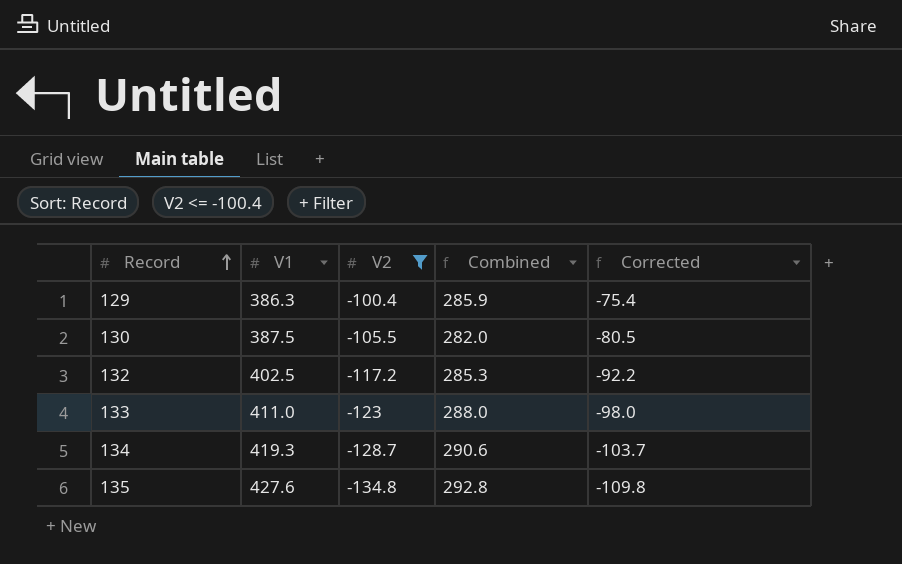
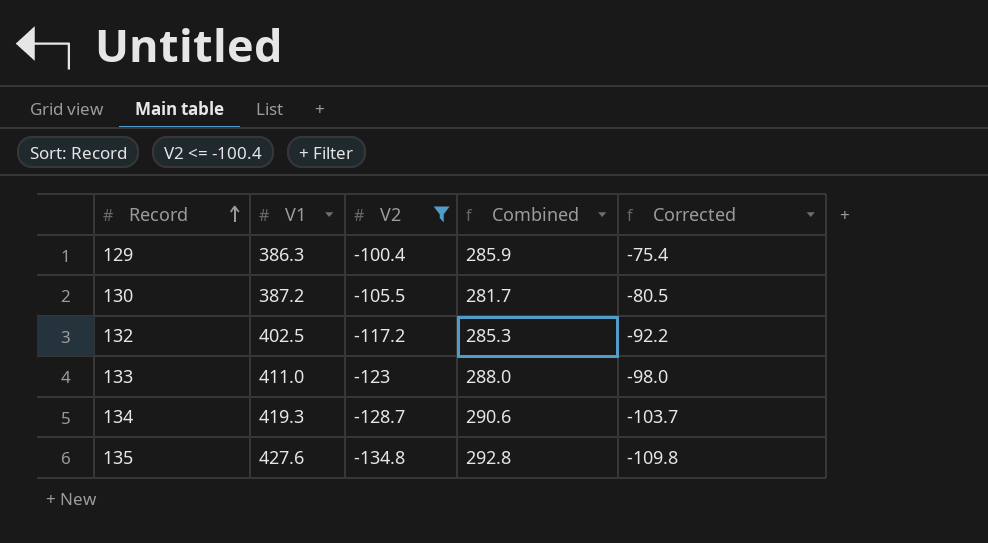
130 | V1: 387.5 -> 387.2
130 | Combined: 282.0 -> 281.7

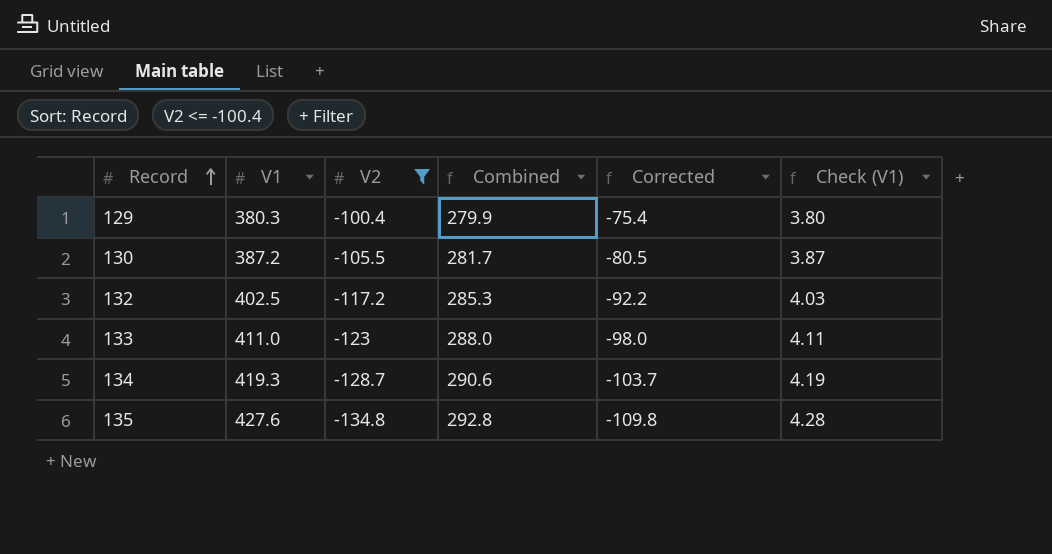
column Check (V1) | formula: none -> [V1] * 0.01
129 | V1: 386.3 -> 380.3
129 | Combined: 285.9 -> 279.9

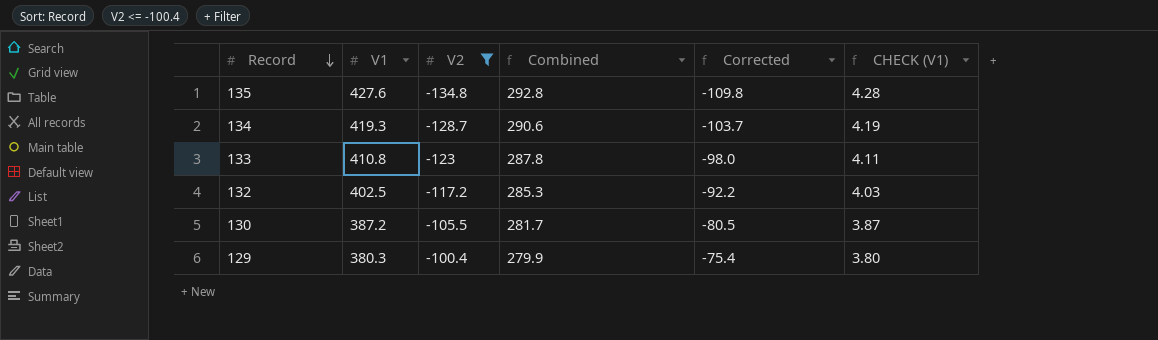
row order: Record ascending -> Record descending
column name: Check (V1) -> CHECK (V1)
133 | V1: 411.0 -> 410.8
133 | Combined: 288.0 -> 287.8

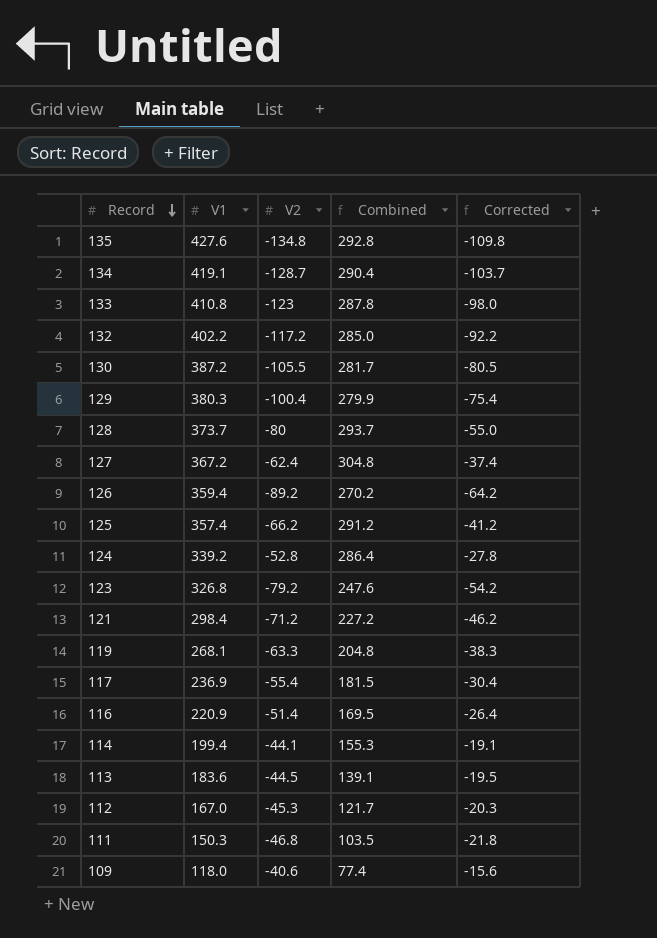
filter: V2 <= -100.4 -> none
column CHECK (V1) | formula: [V1] * 0.01 -> none
134 | V1: 419.3 -> 419.1
134 | Combined: 290.6 -> 290.4
132 | V1: 402.5 -> 402.2
132 | Combined: 285.3 -> 285.0

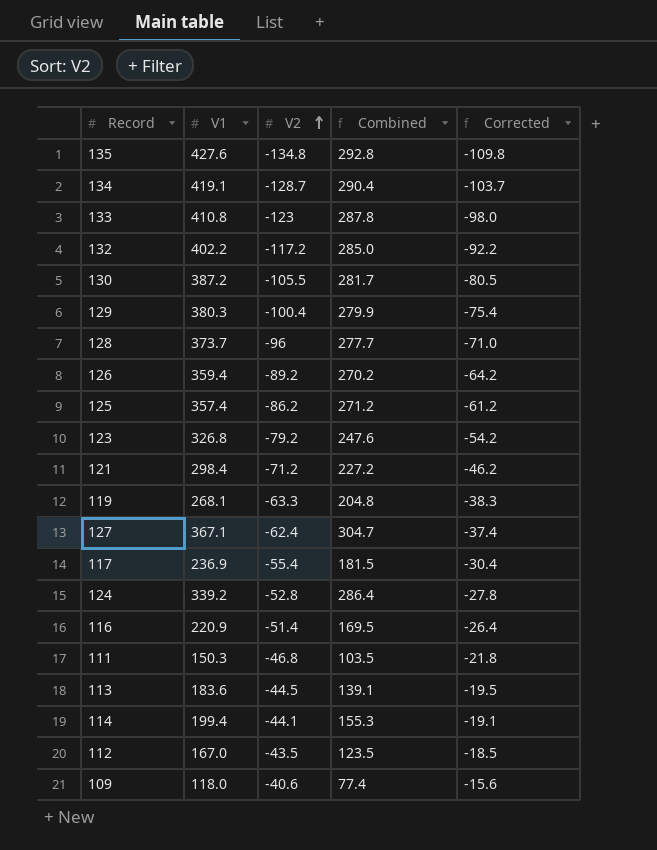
row order: Record descending -> V2 ascending
128 | V2: -80 -> -96
128 | Combined: 293.7 -> 277.7
128 | Corrected: -55.0 -> -71.0
125 | V2: -66.2 -> -86.2
125 | Combined: 291.2 -> 271.2
125 | Corrected: -41.2 -> -61.2
127 | V1: 367.2 -> 367.1
127 | Combined: 304.8 -> 304.7
112 | V2: -45.3 -> -43.5
112 | Combined: 121.7 -> 123.5
112 | Corrected: -20.3 -> -18.5

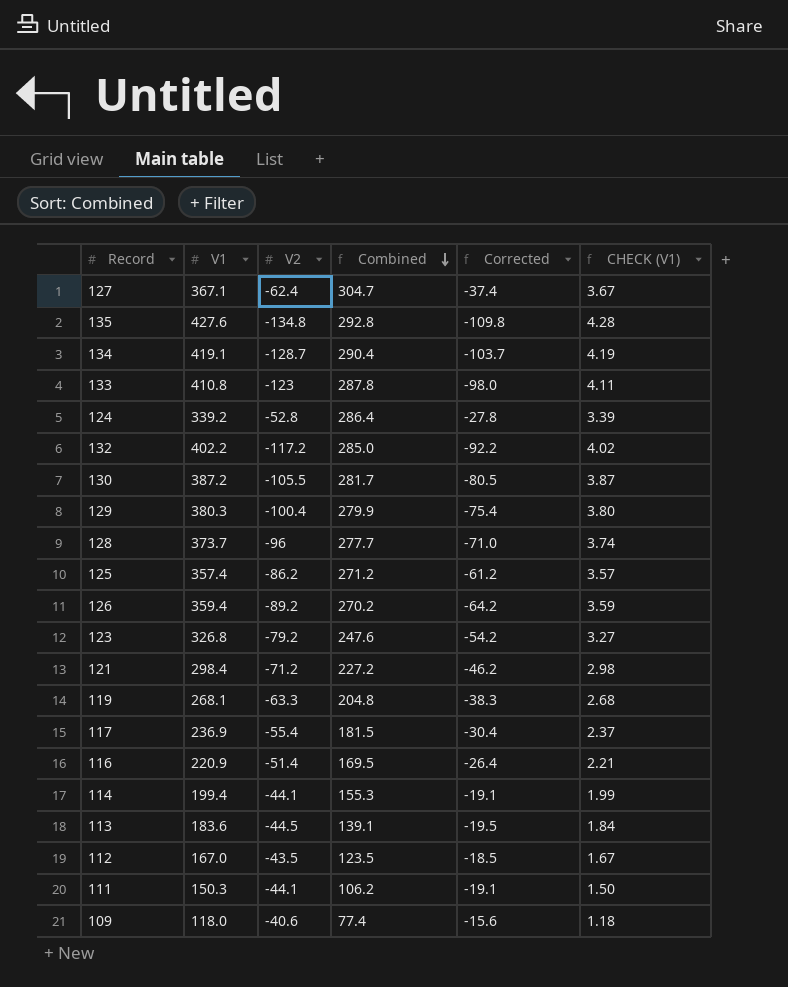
row order: V2 ascending -> Combined descending
column CHECK (V1) | formula: none -> [V1] * 0.01
111 | V2: -46.8 -> -44.1
111 | Combined: 103.5 -> 106.2
111 | Corrected: -21.8 -> -19.1

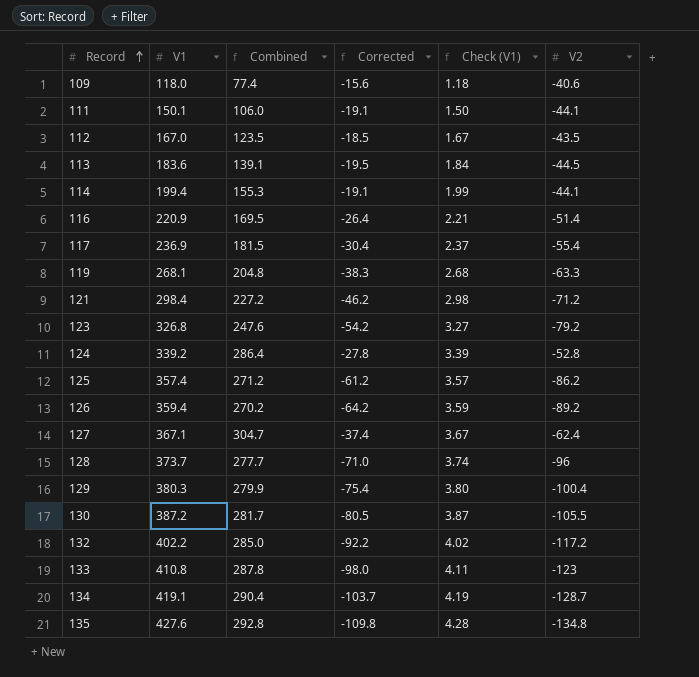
row order: Combined descending -> Record ascending
column name: CHECK (V1) -> Check (V1)
column V2 | position: 3 -> 6
111 | V1: 150.3 -> 150.1
111 | Combined: 106.2 -> 106.0

